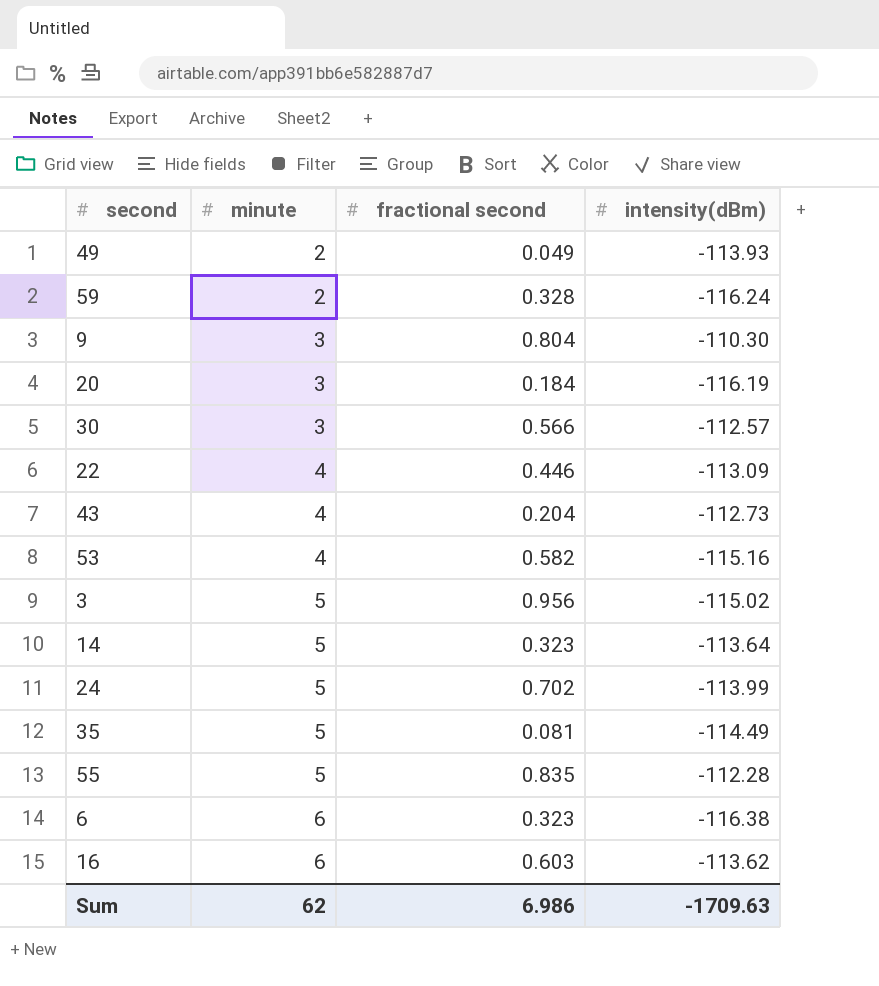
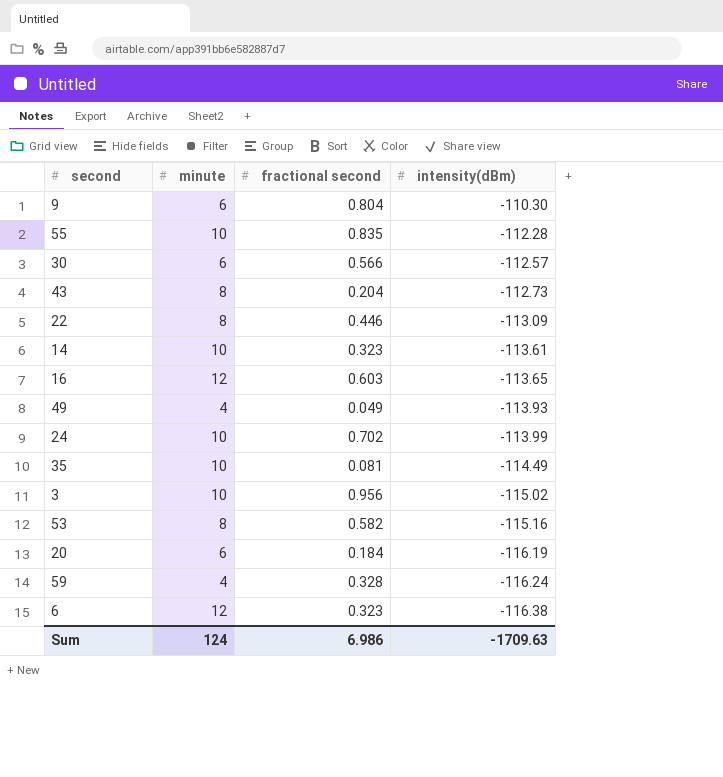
row order: minute ascending -> intensity(dBm) descending
9 | minute: 3 -> 6
55 | minute: 5 -> 10
30 | minute: 3 -> 6
43 | minute: 4 -> 8
22 | minute: 4 -> 8
14 | minute: 5 -> 10
14 | intensity(dBm): -113.64 -> -113.61
16 | minute: 6 -> 12
16 | intensity(dBm): -113.62 -> -113.65
49 | minute: 2 -> 4
24 | minute: 5 -> 10
35 | minute: 5 -> 10
3 | minute: 5 -> 10
53 | minute: 4 -> 8
20 | minute: 3 -> 6
59 | minute: 2 -> 4
6 | minute: 6 -> 12
Sum | minute: 62 -> 124

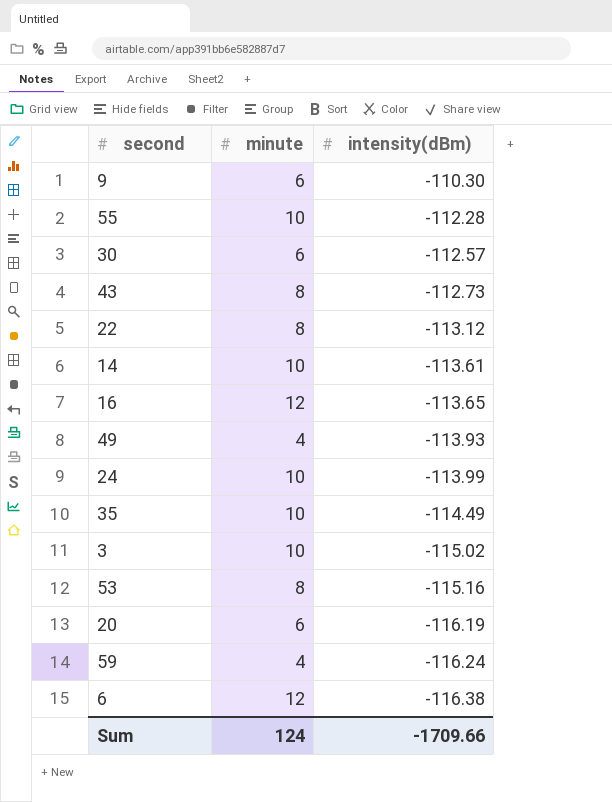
column fractional second | position: 3 -> none
22 | intensity(dBm): -113.09 -> -113.12
Sum | intensity(dBm): -1709.63 -> -1709.66

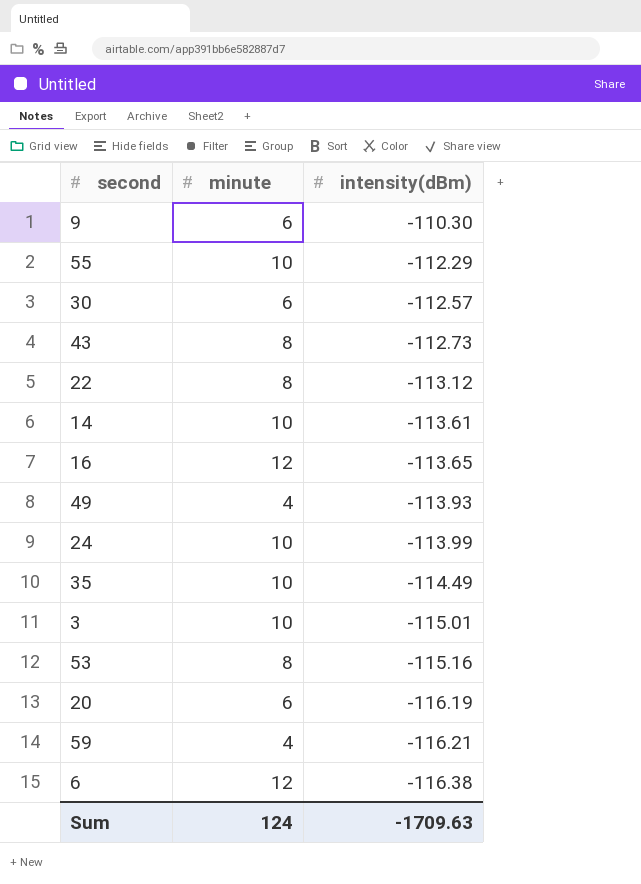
55 | intensity(dBm): -112.28 -> -112.29
3 | intensity(dBm): -115.02 -> -115.01
59 | intensity(dBm): -116.24 -> -116.21
Sum | intensity(dBm): -1709.66 -> -1709.63

